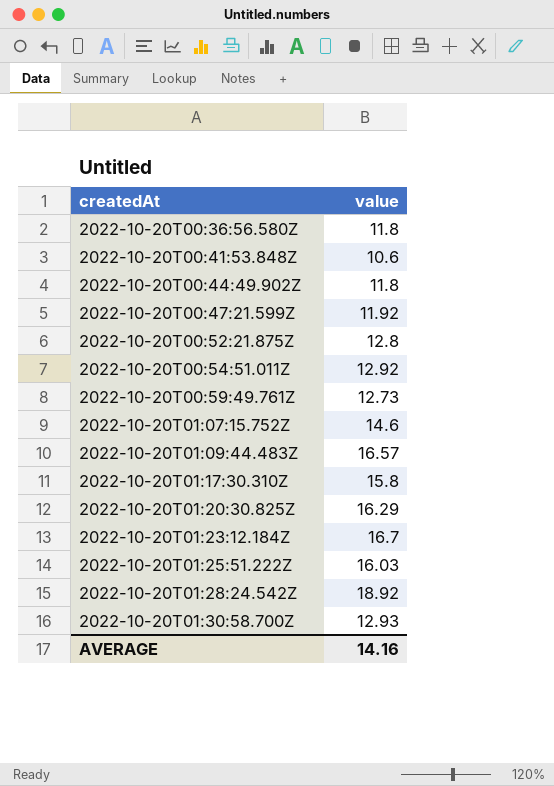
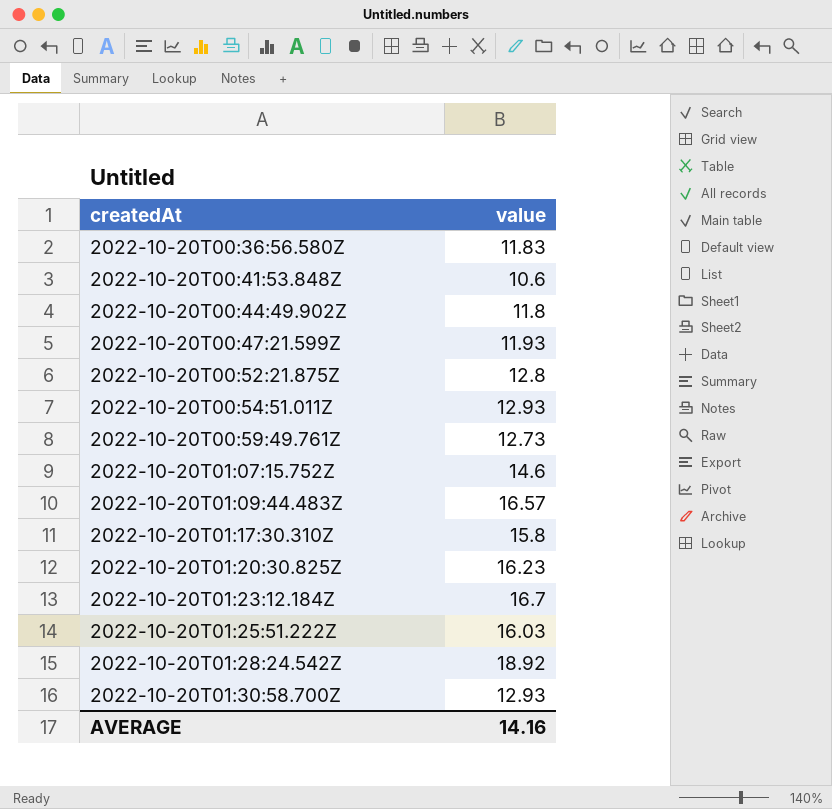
2022-10-20T00:36:56.580Z | value: 11.8 -> 11.83
2022-10-20T00:47:21.599Z | value: 11.92 -> 11.93
2022-10-20T00:54:51.011Z | value: 12.92 -> 12.93
2022-10-20T01:20:30.825Z | value: 16.29 -> 16.23

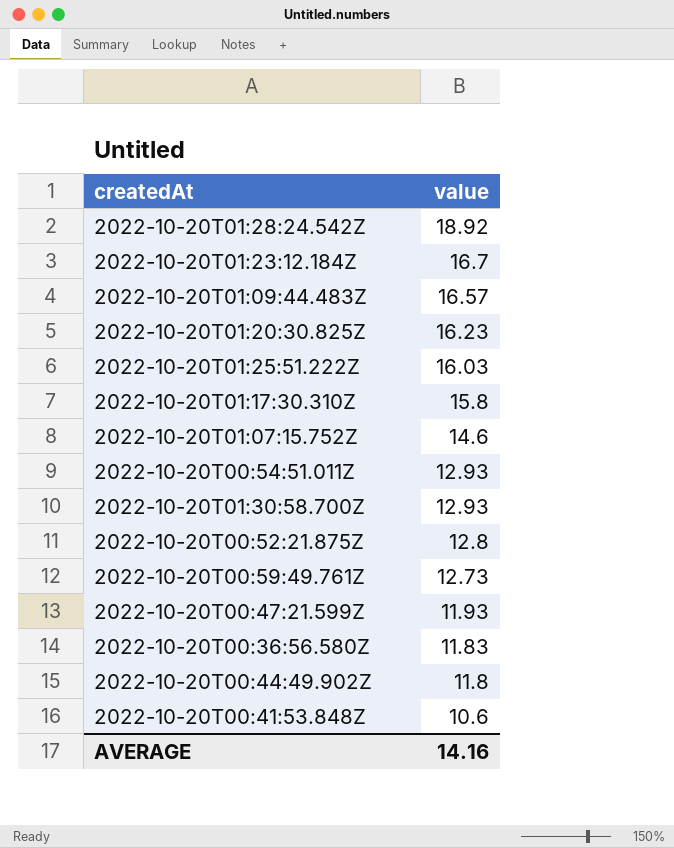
row order: createdAt ascending -> value descending

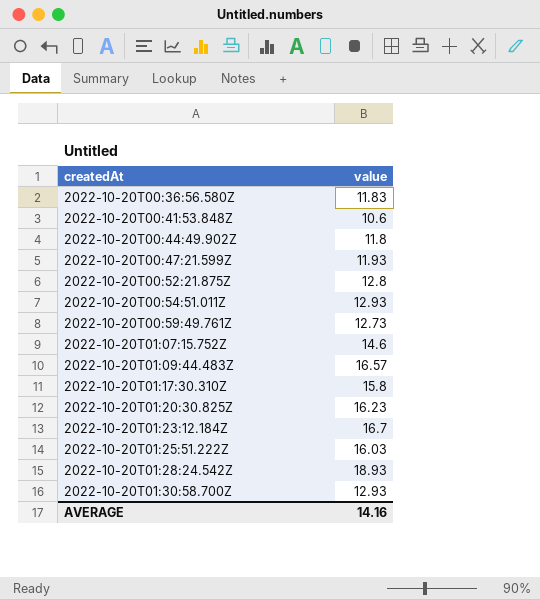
row order: value descending -> createdAt ascending
2022-10-20T01:28:24.542Z | value: 18.92 -> 18.93

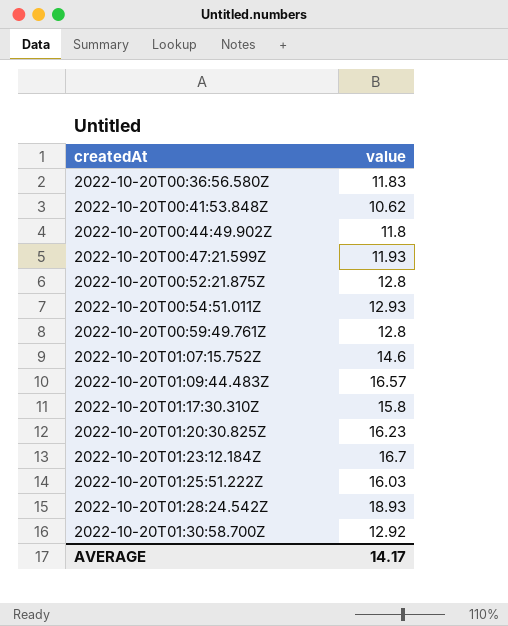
2022-10-20T00:41:53.848Z | value: 10.6 -> 10.62
2022-10-20T00:59:49.761Z | value: 12.73 -> 12.8
2022-10-20T01:30:58.700Z | value: 12.93 -> 12.92
AVERAGE | value: 14.16 -> 14.17

